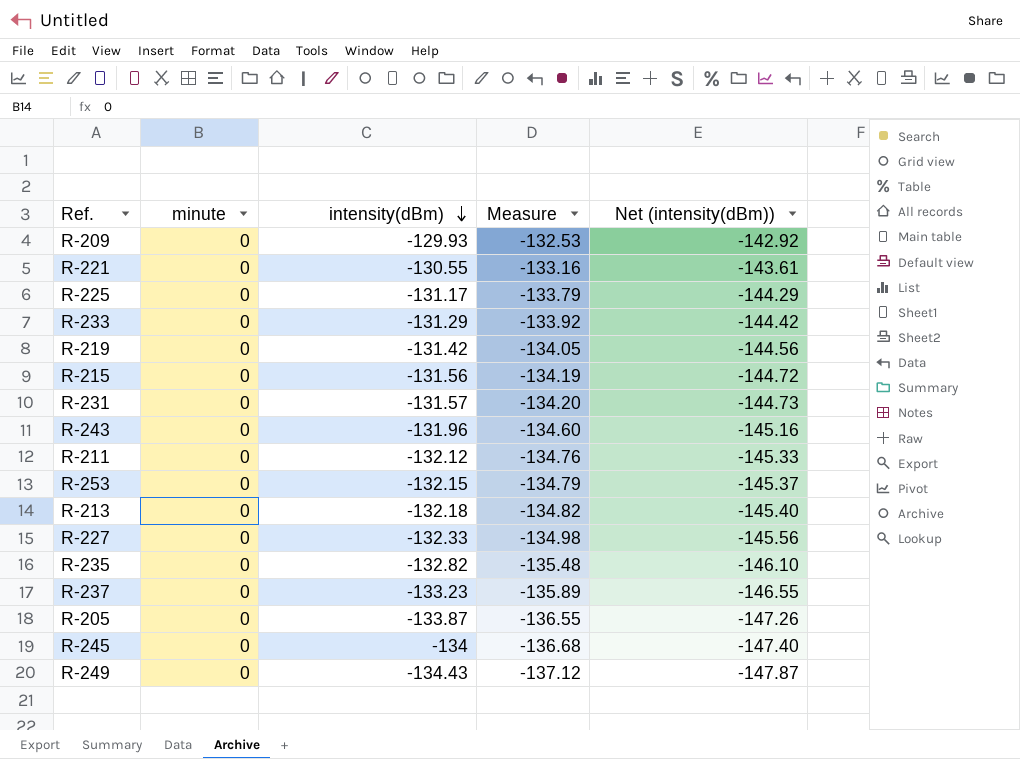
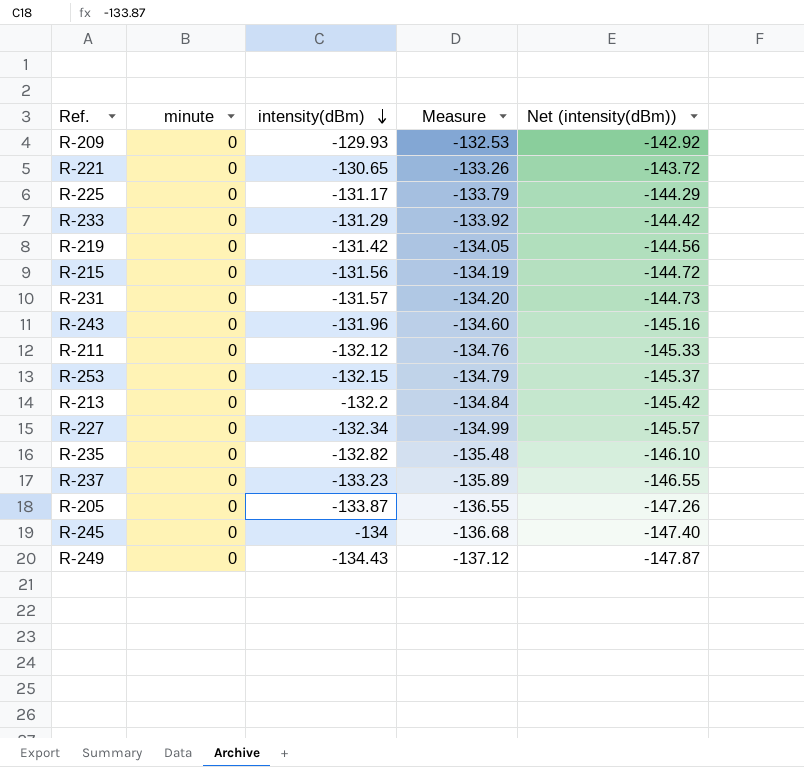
R-221 | intensity(dBm): -130.55 -> -130.65
R-221 | Measure: -133.16 -> -133.26
R-221 | Net (intensity(dBm)): -143.61 -> -143.72
R-213 | intensity(dBm): -132.18 -> -132.2
R-213 | Measure: -134.82 -> -134.84
R-213 | Net (intensity(dBm)): -145.40 -> -145.42
R-227 | intensity(dBm): -132.33 -> -132.34
R-227 | Measure: -134.98 -> -134.99
R-227 | Net (intensity(dBm)): -145.56 -> -145.57

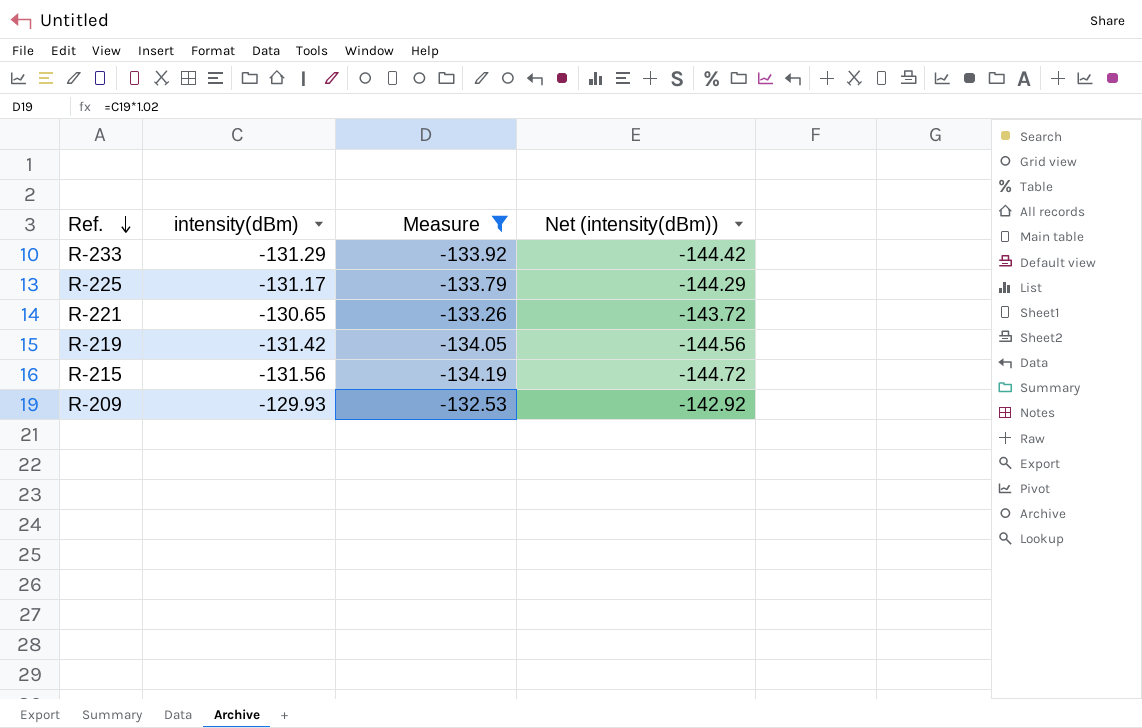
filter: none -> Measure >= -134.19
row order: intensity(dBm) descending -> Ref. descending
column minute | position: 2 -> none

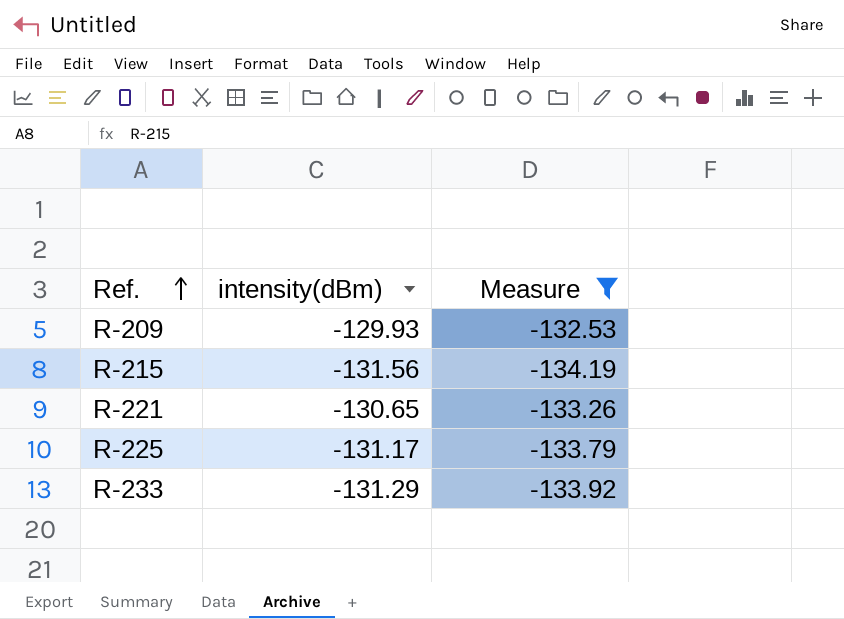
row order: Ref. descending -> Ref. ascending
column Net (intensity(dBm)) | formula: [intensity(dBm)] * 1.1 -> none
row R-219: -131.42 | -134.05 | -144.56 -> none

